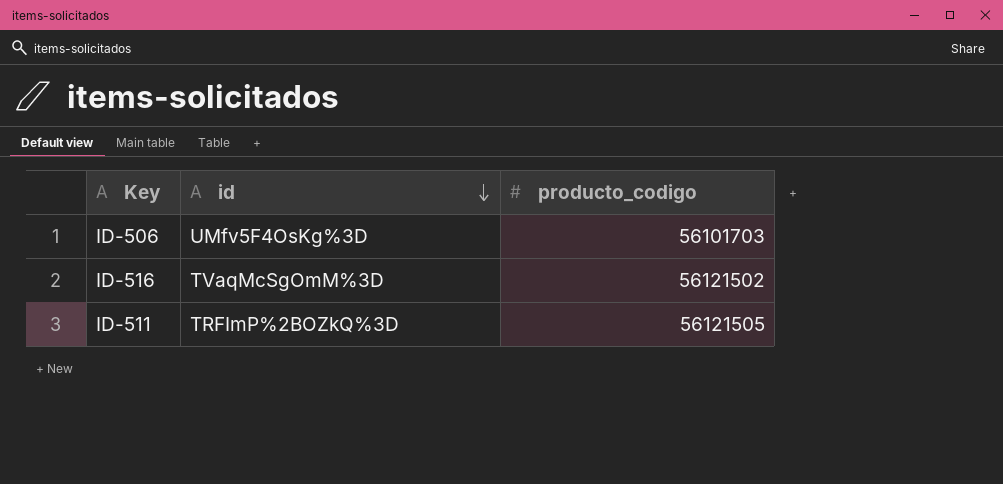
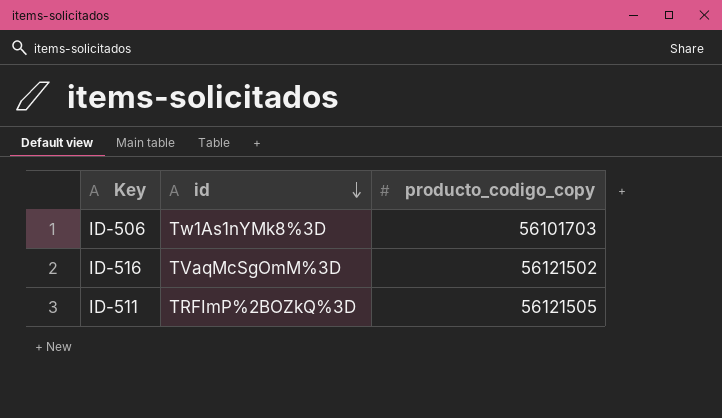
column name: producto_codigo -> producto_codigo_copy
ID-506 | id: UMfv5F4OsKg%3D -> Tw1As1nYMk8%3D

